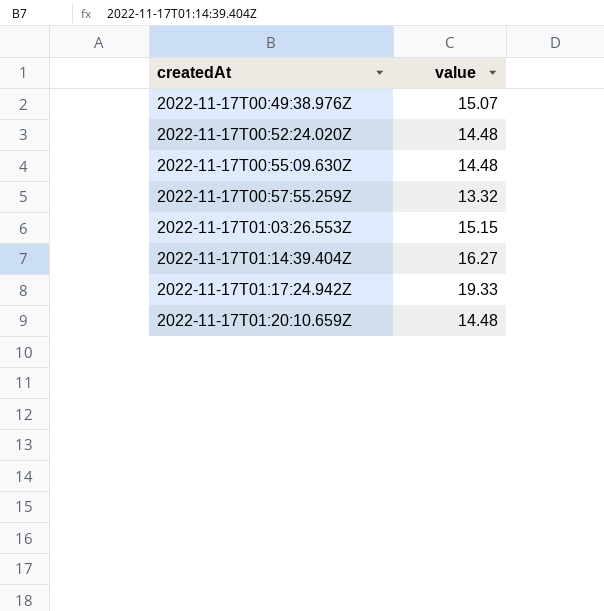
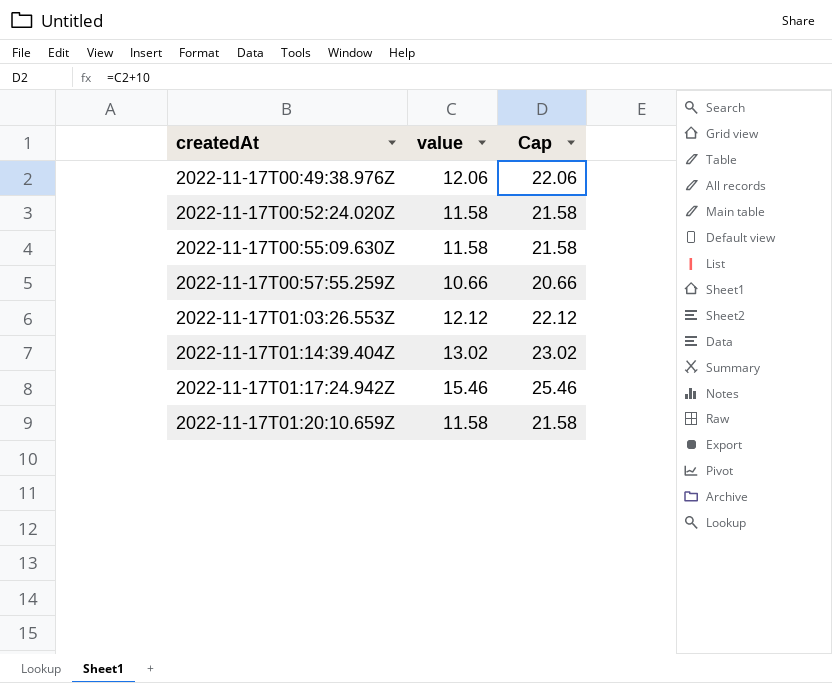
column Cap | formula: none -> [value] + 10
2022-11-17T00:49:38.976Z | value: 15.07 -> 12.06
2022-11-17T00:52:24.020Z | value: 14.48 -> 11.58
2022-11-17T00:55:09.630Z | value: 14.48 -> 11.58
2022-11-17T00:57:55.259Z | value: 13.32 -> 10.66
2022-11-17T01:03:26.553Z | value: 15.15 -> 12.12
2022-11-17T01:14:39.404Z | value: 16.27 -> 13.02
2022-11-17T01:17:24.942Z | value: 19.33 -> 15.46
2022-11-17T01:20:10.659Z | value: 14.48 -> 11.58

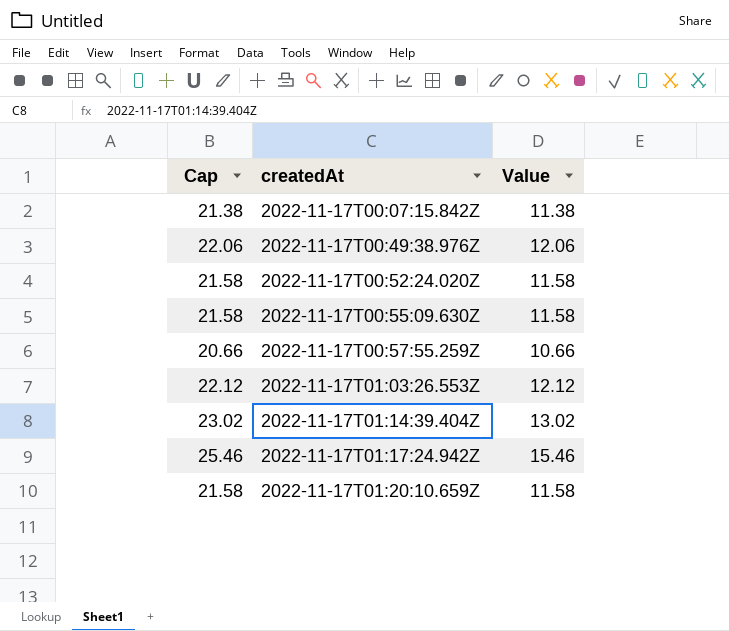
column Cap | position: 3 -> 1
column name: value -> Value
row 2022-11-17T00:07:15.842Z: none -> 21.38 | 11.38

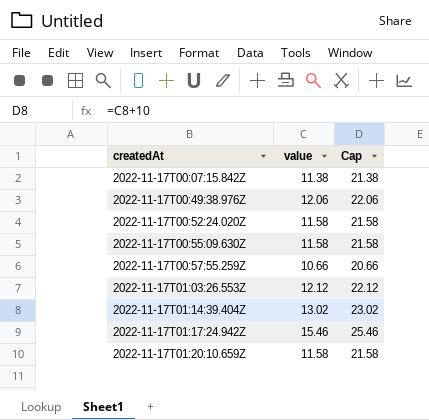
column name: Value -> value
column Cap | position: 1 -> 3

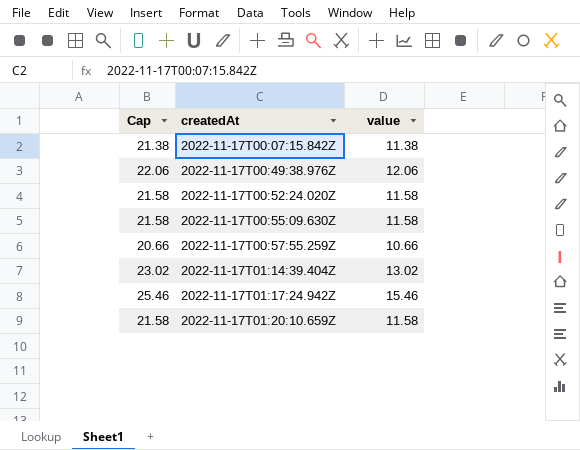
column Cap | position: 3 -> 1
row 2022-11-17T01:03:26.553Z: 12.12 | 22.12 -> none

